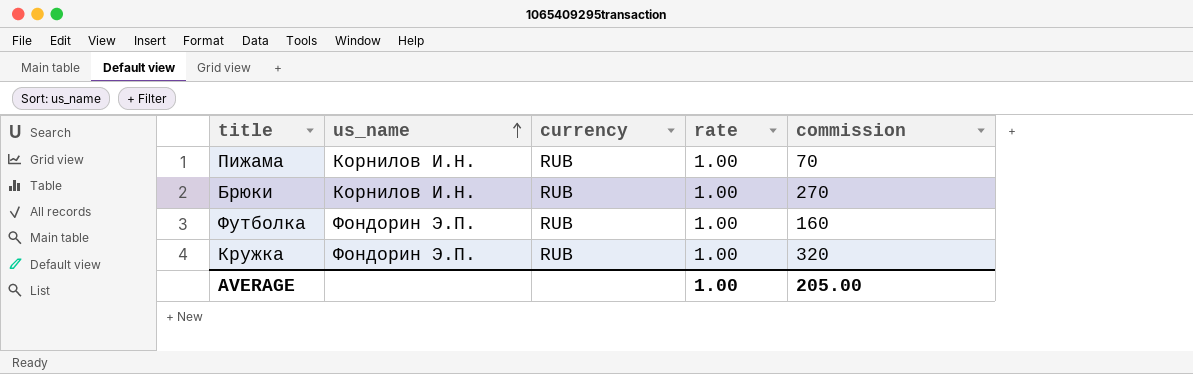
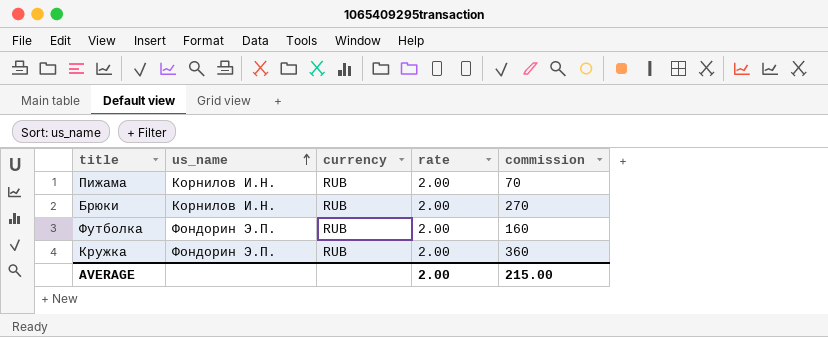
Пижама | rate: 1.00 -> 2.00
Брюки | rate: 1.00 -> 2.00
Футболка | rate: 1.00 -> 2.00
Кружка | rate: 1.00 -> 2.00
Кружка | commission: 320 -> 360
AVERAGE | rate: 1.00 -> 2.00
AVERAGE | commission: 205.00 -> 215.00

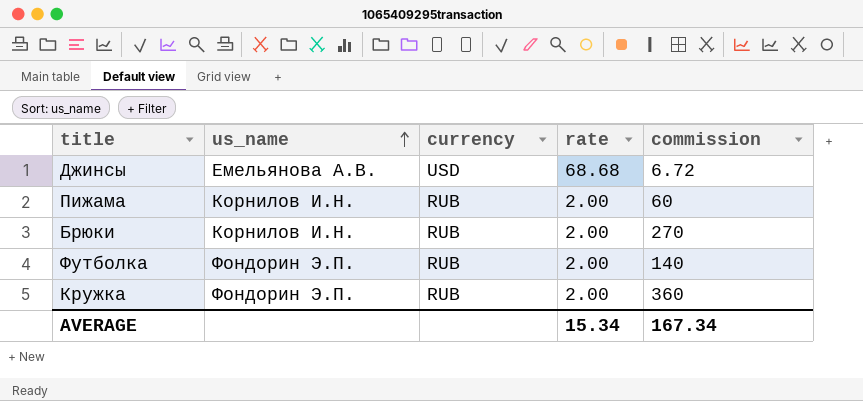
row Джинсы: none -> Емельянова А.В. | USD | 68.68 | 6.72
Пижама | commission: 70 -> 60
Футболка | commission: 160 -> 140
AVERAGE | rate: 2.00 -> 15.34
AVERAGE | commission: 215.00 -> 167.34

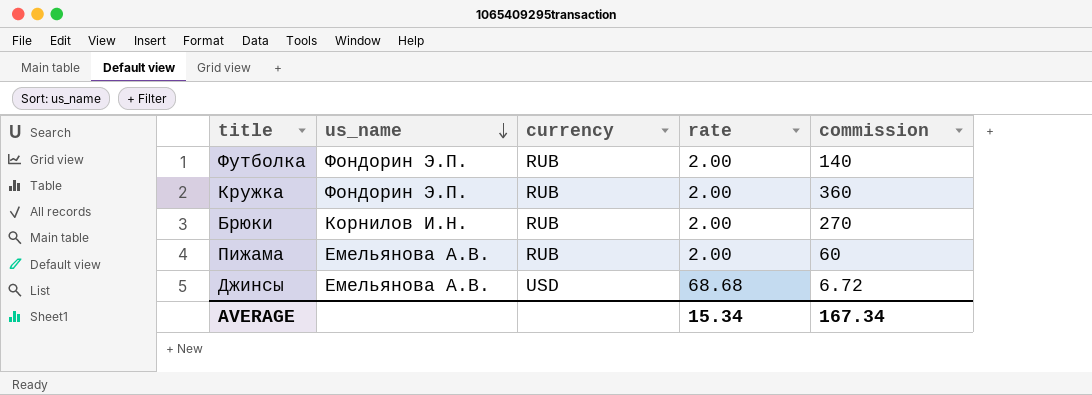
row order: us_name ascending -> us_name descending
Пижама | us_name: Корнилов И.Н. -> Емельянова А.В.

